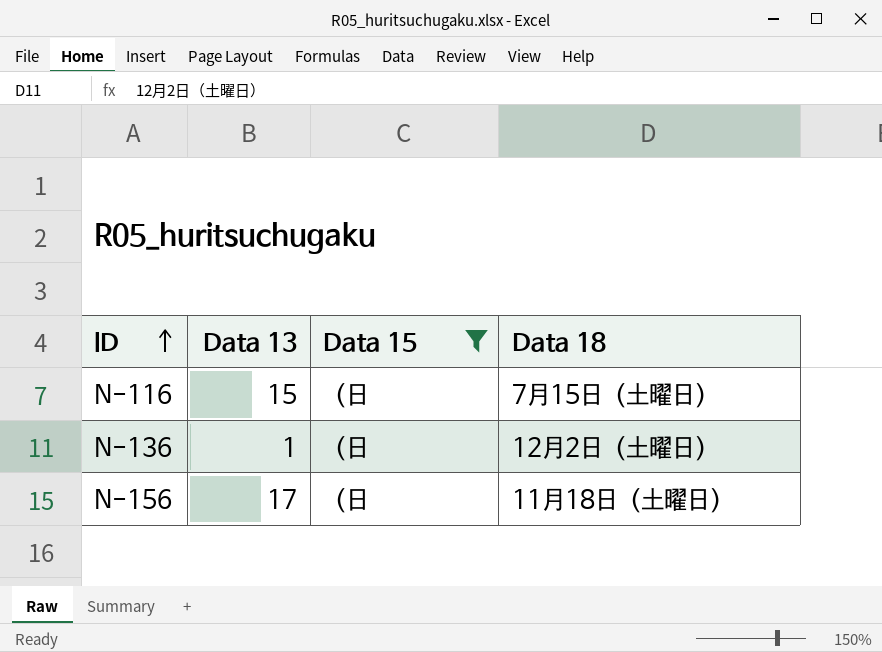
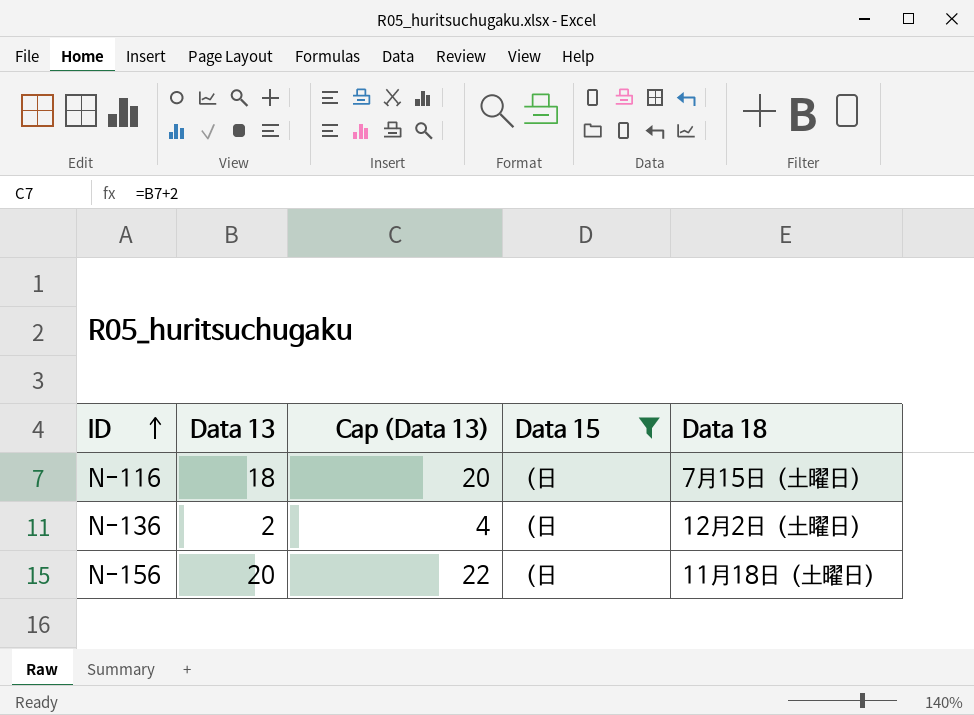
column Cap (Data 13) | formula: none -> [Data 13] + 2
N-116 | Data 13: 15 -> 18
N-136 | Data 13: 1 -> 2
N-156 | Data 13: 17 -> 20

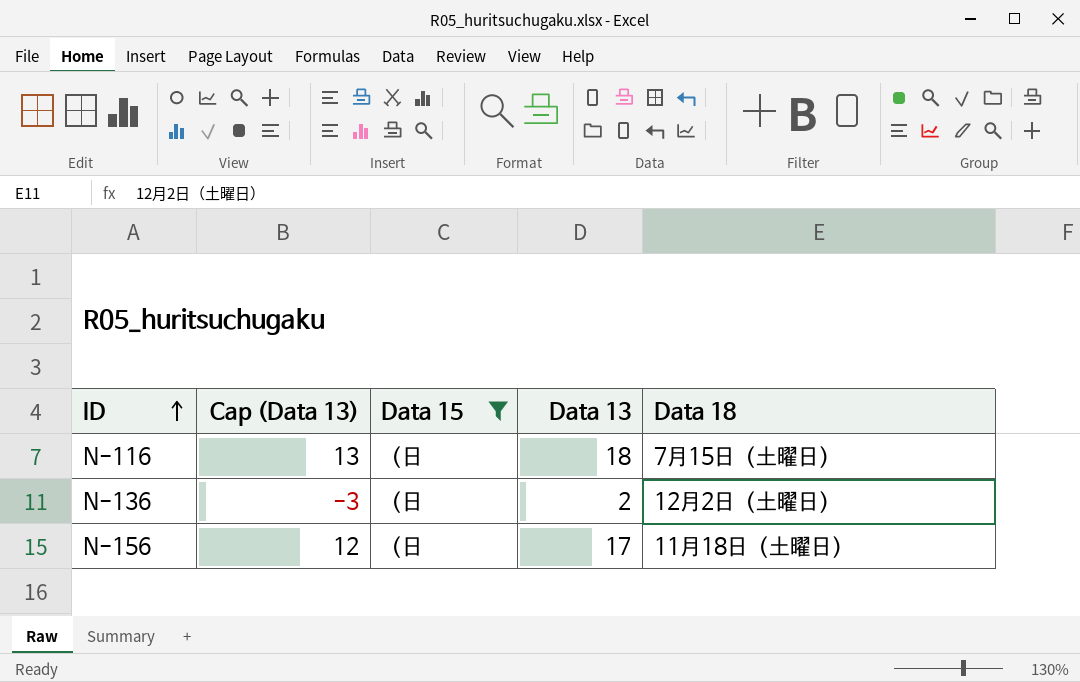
column Cap (Data 13) | formula: [Data 13] + 2 -> [Data 13] - 5
column Data 13 | position: 2 -> 4
N-156 | Data 13: 20 -> 17

